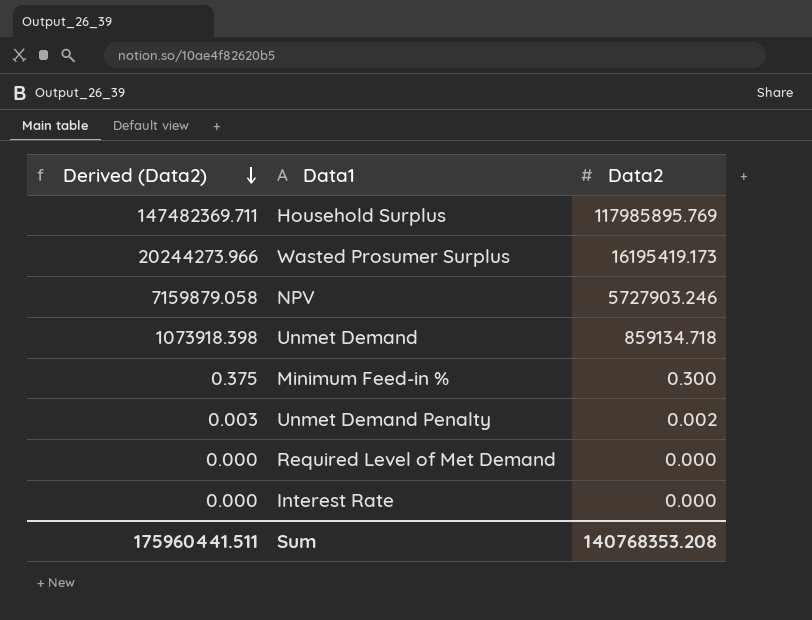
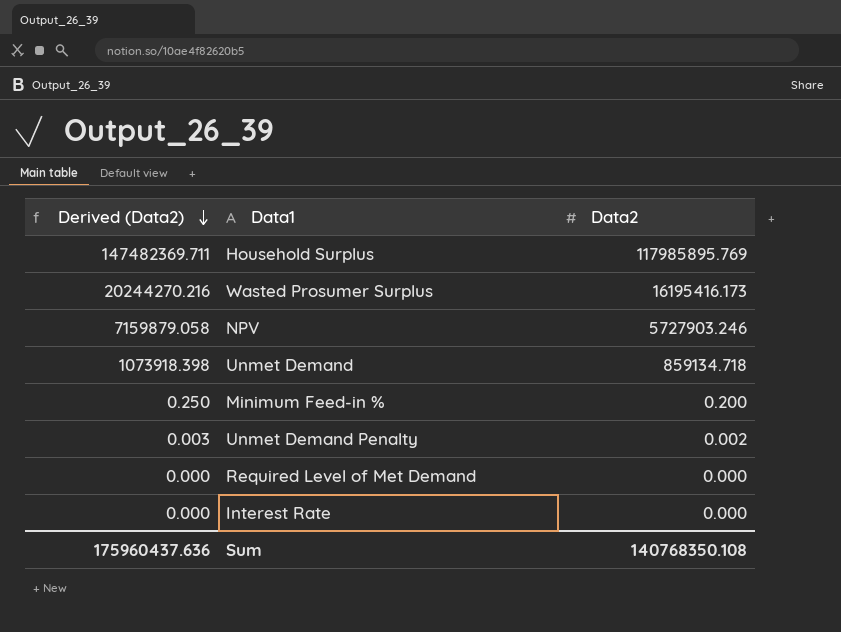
Wasted Prosumer Surplus | Derived (Data2): 20244273.966 -> 20244270.216
Wasted Prosumer Surplus | Data2: 16195419.173 -> 16195416.173
Minimum Feed-in % | Derived (Data2): 0.375 -> 0.250
Minimum Feed-in % | Data2: 0.300 -> 0.200
Sum | Derived (Data2): 175960441.511 -> 175960437.636
Sum | Data2: 140768353.208 -> 140768350.108

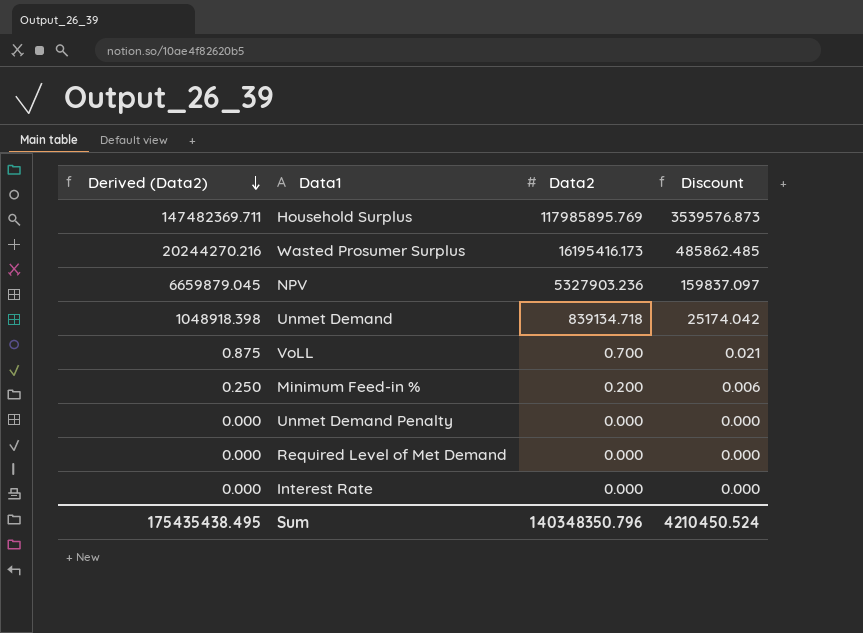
column Discount | formula: none -> [Data2] * 0.03
NPV | Derived (Data2): 7159879.058 -> 6659879.045
NPV | Data2: 5727903.246 -> 5327903.236
Unmet Demand | Derived (Data2): 1073918.398 -> 1048918.398
Unmet Demand | Data2: 859134.718 -> 839134.718
row VoLL: none -> 0.875 | 0.700 | 0.021
Unmet Demand Penalty | Derived (Data2): 0.003 -> 0.000
Unmet Demand Penalty | Data2: 0.002 -> 0.000
Sum | Derived (Data2): 175960437.636 -> 175435438.495
Sum | Data2: 140768350.108 -> 140348350.796

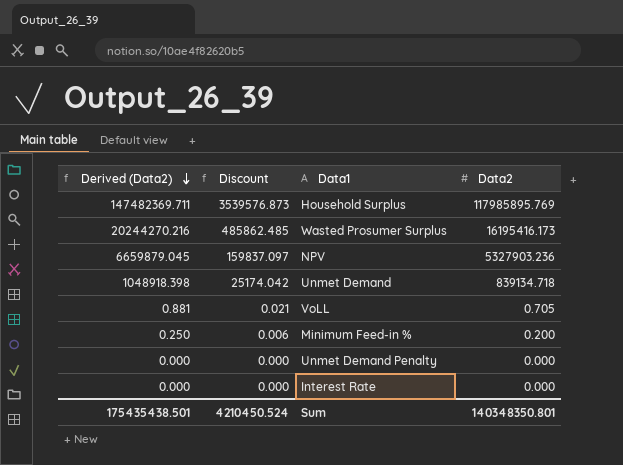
column Discount | position: 4 -> 2
row Required Level of Met Demand: 0.000 | 0.000 | 0.000 -> none
VoLL | Derived (Data2): 0.875 -> 0.881
VoLL | Data2: 0.700 -> 0.705
Sum | Derived (Data2): 175435438.495 -> 175435438.501
Sum | Data2: 140348350.796 -> 140348350.801

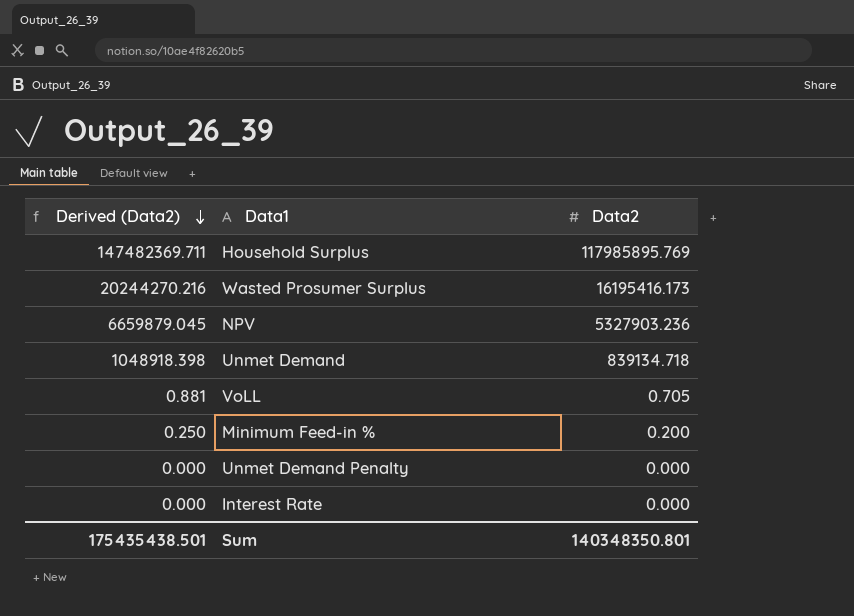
column Discount | formula: [Data2] * 0.03 -> none

